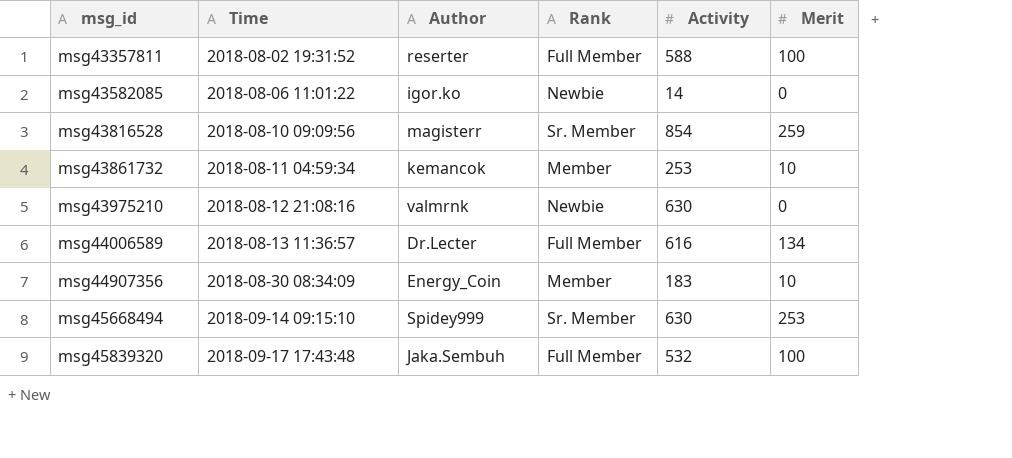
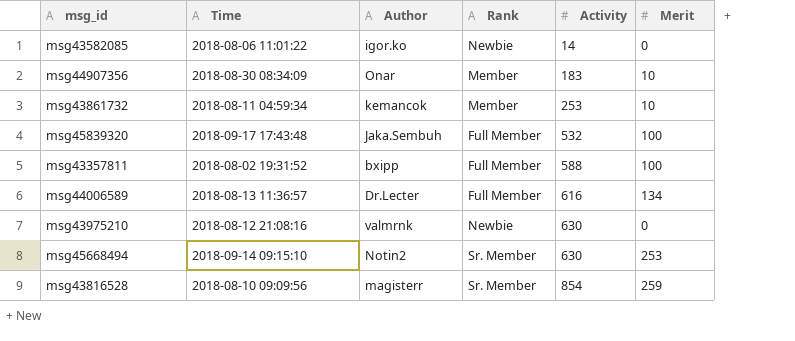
row order: msg_id ascending -> Activity ascending
msg44907356 | Author: Energy_Coin -> Onar
msg43357811 | Author: reserter -> bxipp
msg45668494 | Author: Spidey999 -> Notin2

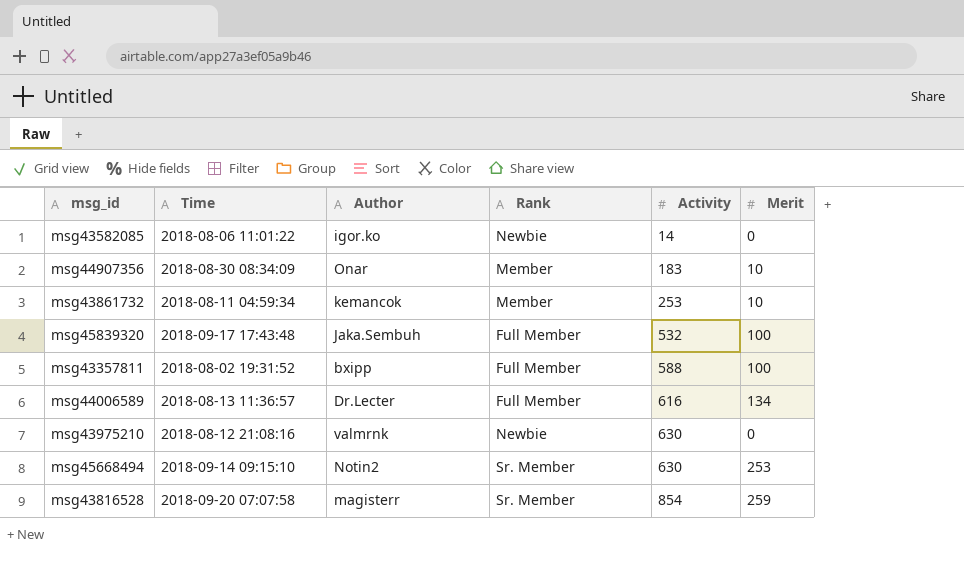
msg43816528 | Time: 2018-08-10 09:09:56 -> 2018-09-20 07:07:58

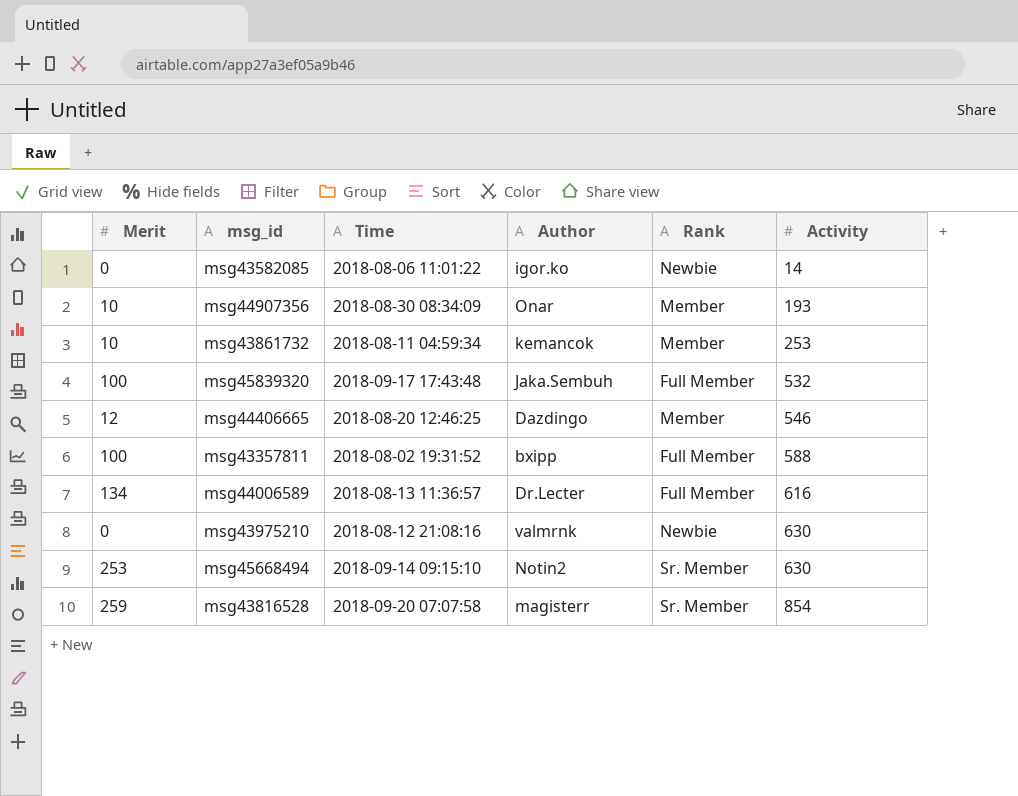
column Merit | position: 6 -> 1
msg44907356 | Activity: 183 -> 193
row msg44406665: none -> 12 | 2018-08-20 12:46:25 | Dazdingo | Member | 546

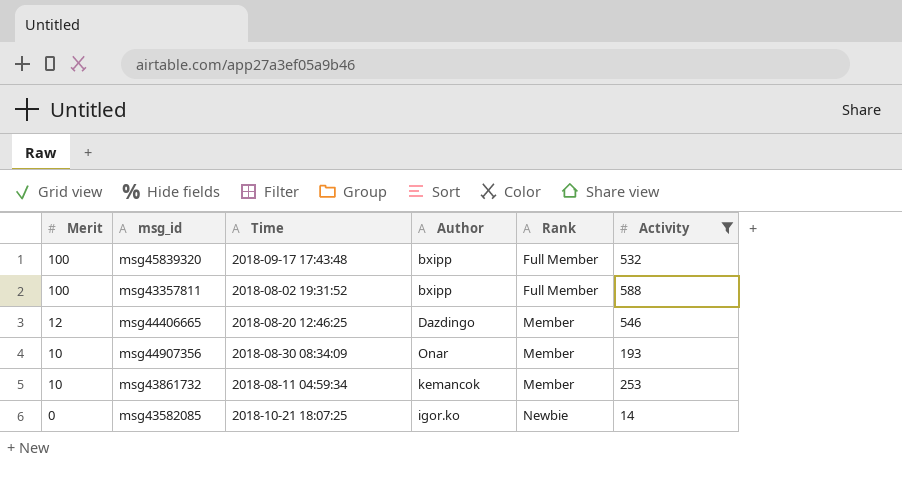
filter: none -> Activity <= 588
row order: Activity ascending -> Merit descending
msg45839320 | Author: Jaka.Sembuh -> bxipp
msg43582085 | Time: 2018-08-06 11:01:22 -> 2018-10-21 18:07:25

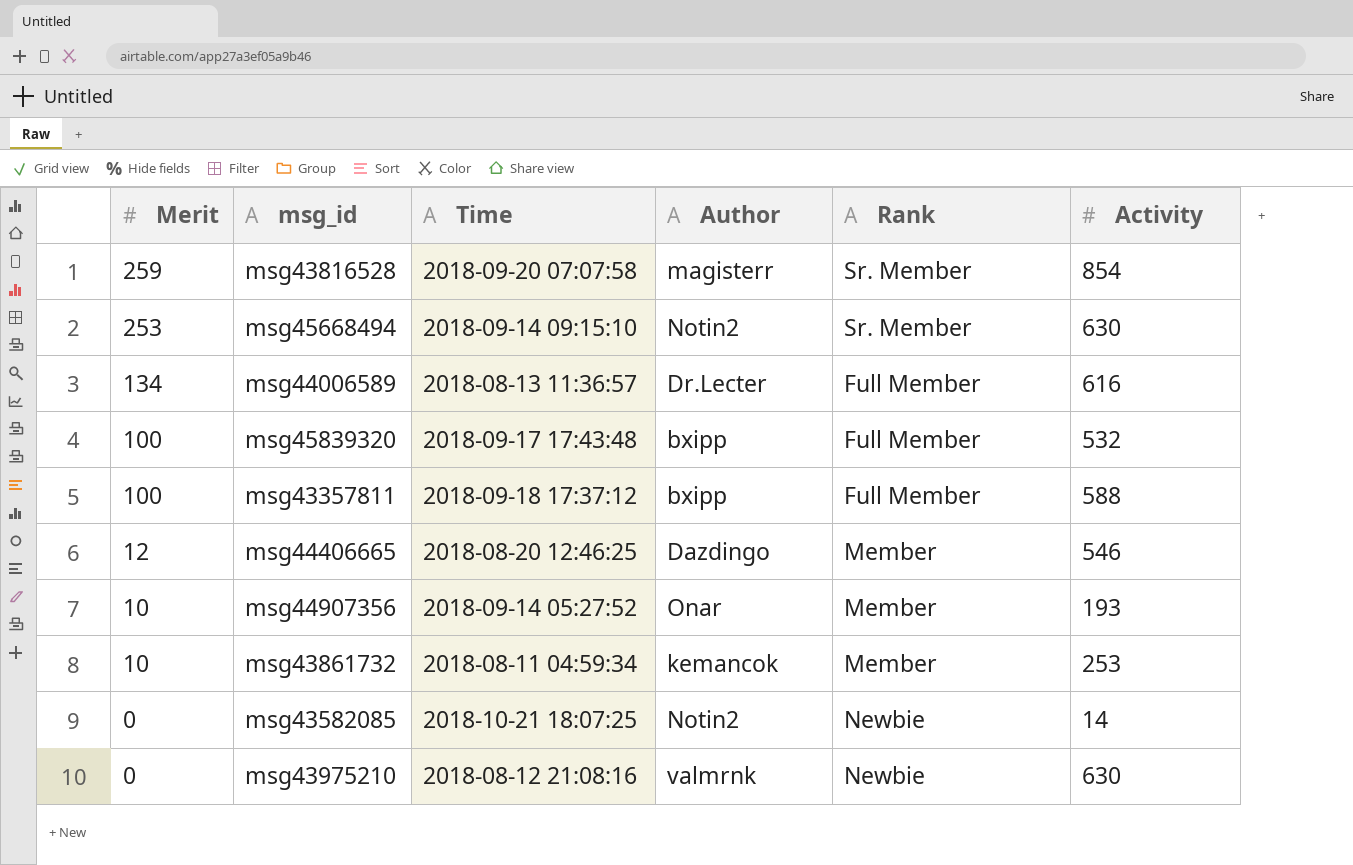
filter: Activity <= 588 -> none
msg43357811 | Time: 2018-08-02 19:31:52 -> 2018-09-18 17:37:12
msg44907356 | Time: 2018-08-30 08:34:09 -> 2018-09-14 05:27:52
msg43582085 | Author: igor.ko -> Notin2

